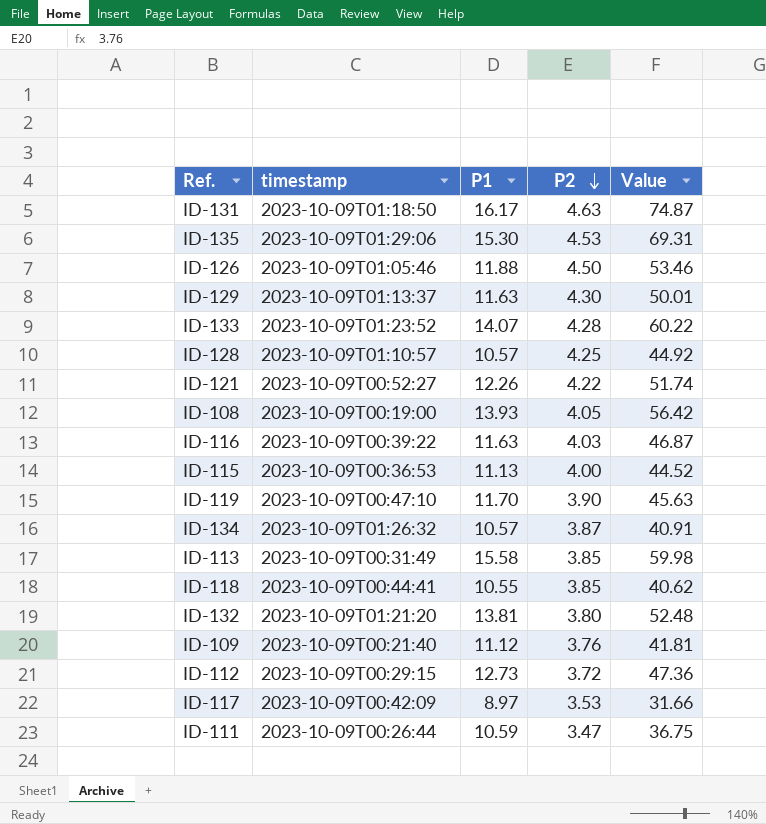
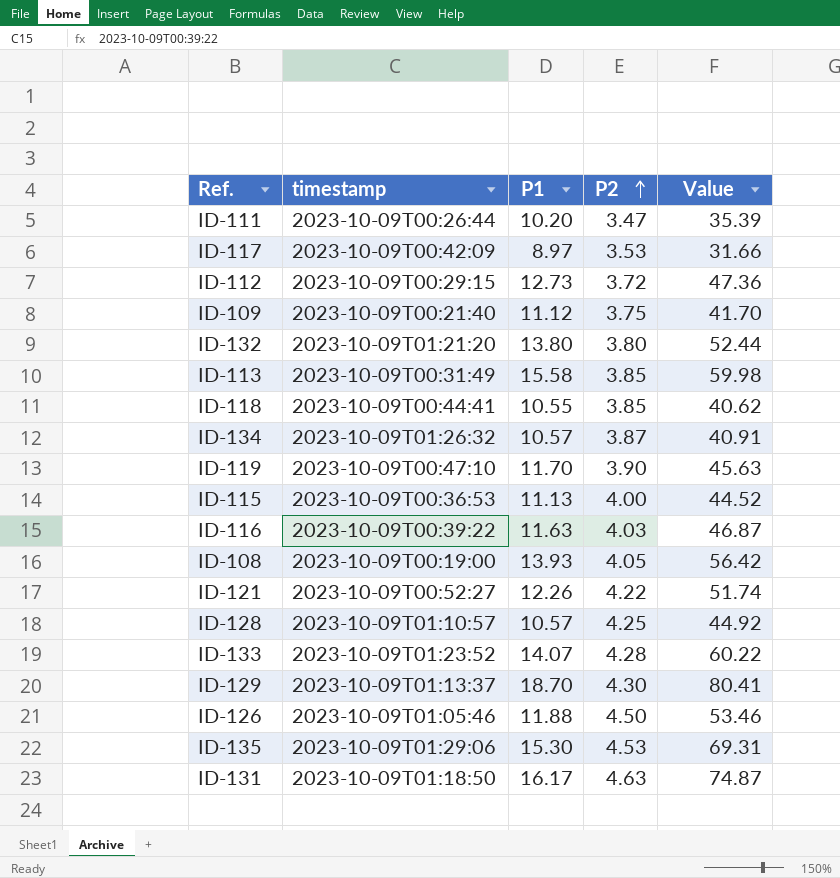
row order: P2 descending -> P2 ascending
ID-111 | P1: 10.59 -> 10.20
ID-111 | Value: 36.75 -> 35.39
ID-109 | P2: 3.76 -> 3.75
ID-109 | Value: 41.81 -> 41.70
ID-132 | P1: 13.81 -> 13.80
ID-132 | Value: 52.48 -> 52.44
ID-129 | P1: 11.63 -> 18.70
ID-129 | Value: 50.01 -> 80.41

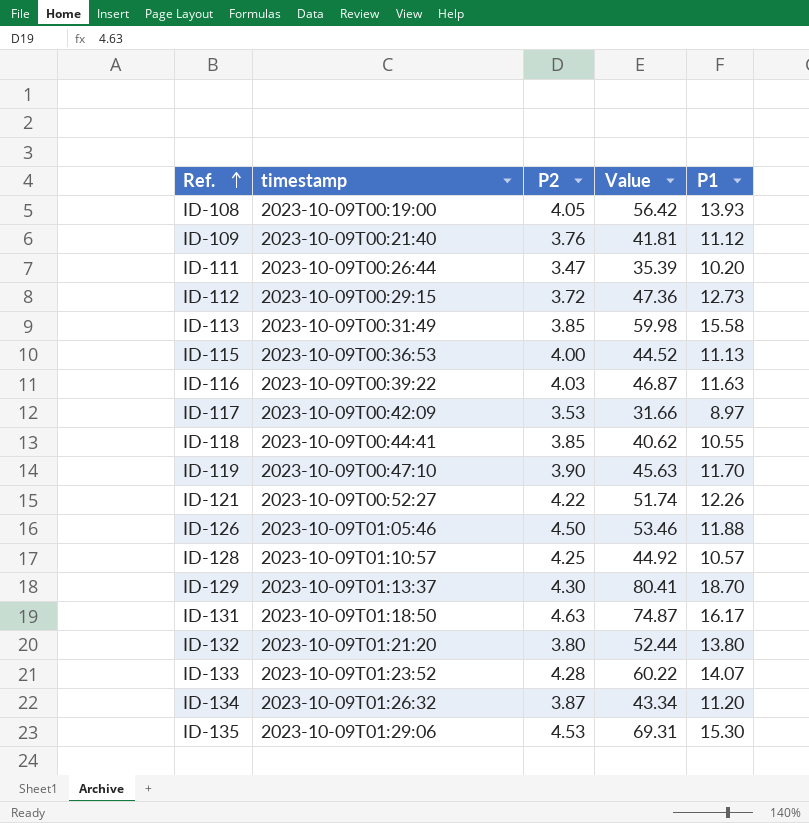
row order: P2 ascending -> Ref. ascending
column P1 | position: 3 -> 5
ID-109 | P2: 3.75 -> 3.76
ID-109 | Value: 41.70 -> 41.81
ID-134 | Value: 40.91 -> 43.34
ID-134 | P1: 10.57 -> 11.20

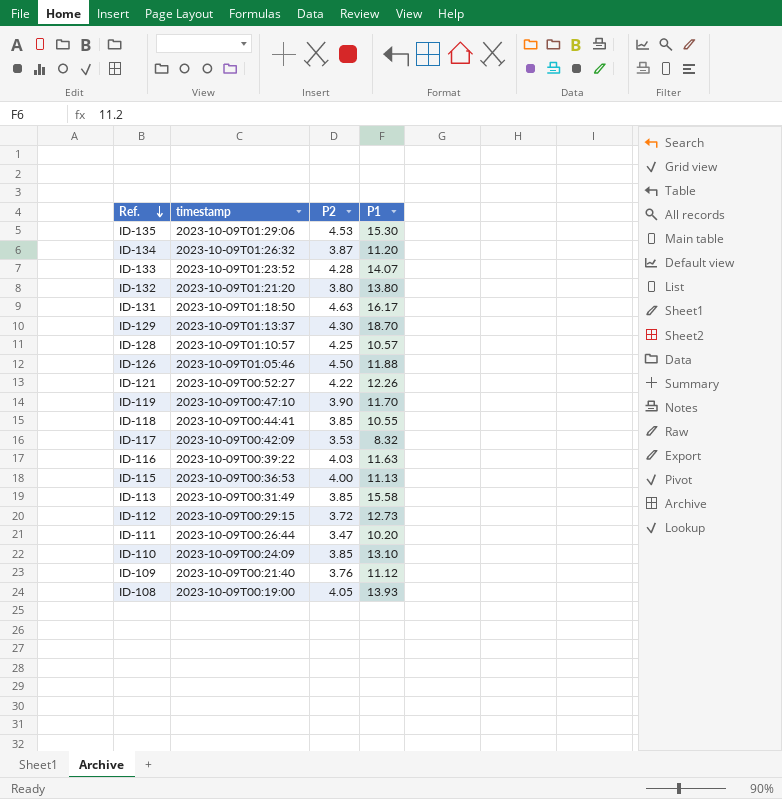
row order: Ref. ascending -> Ref. descending
column Value | formula: [P2] * [P1] -> none
ID-117 | P1: 8.97 -> 8.32
row ID-110: none -> 2023-10-09T00:24:09 | 3.85 | 13.10

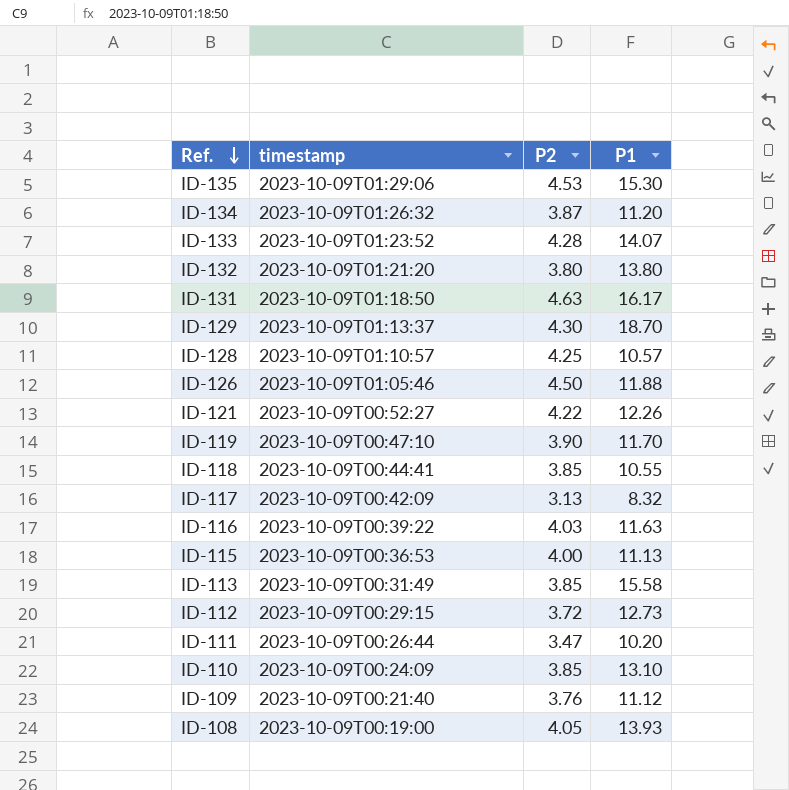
ID-117 | P2: 3.53 -> 3.13

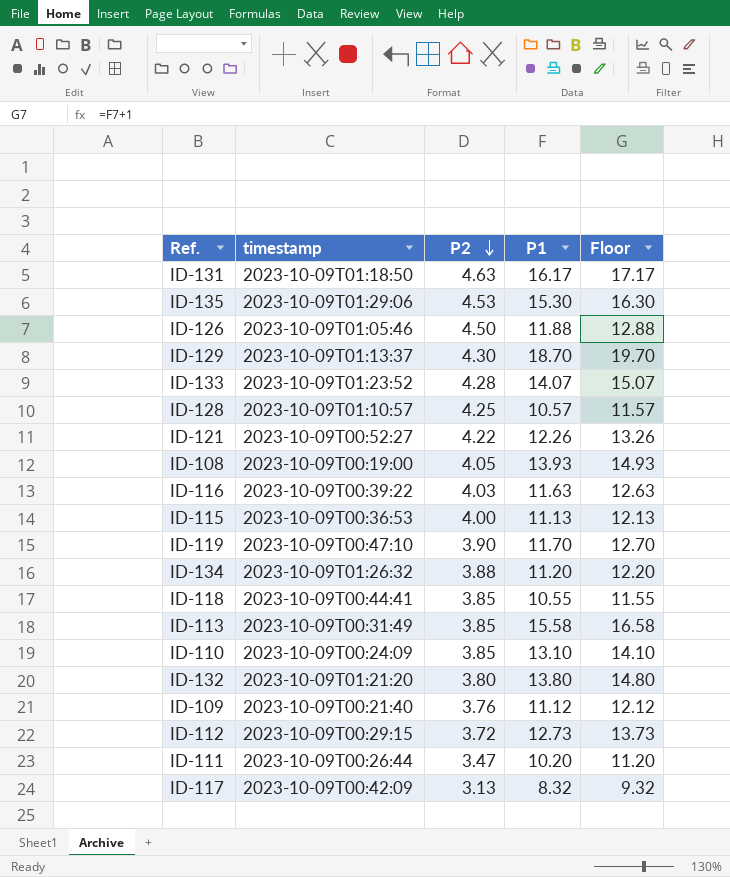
row order: Ref. descending -> P2 descending
column Floor | formula: none -> [P1] + 1
ID-134 | P2: 3.87 -> 3.88

